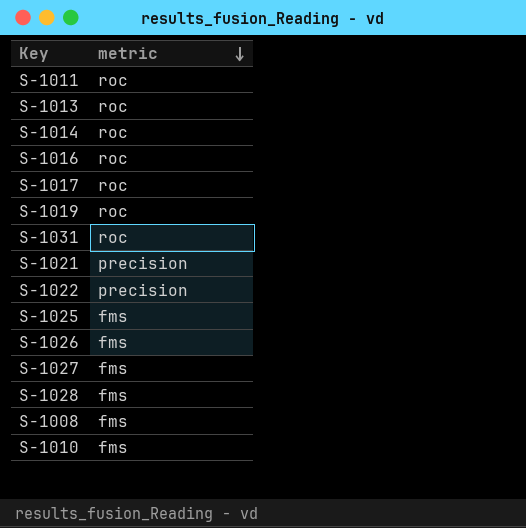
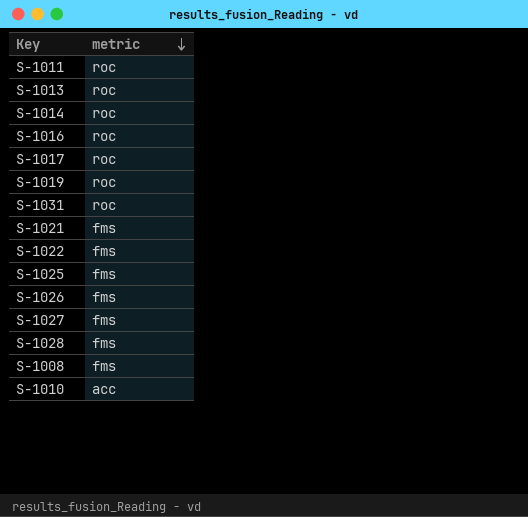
S-1021 | metric: precision -> fms
S-1022 | metric: precision -> fms
S-1010 | metric: fms -> acc

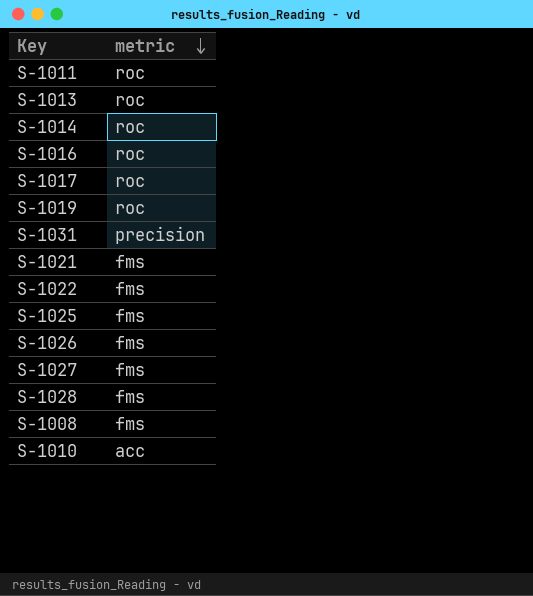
S-1031 | metric: roc -> precision

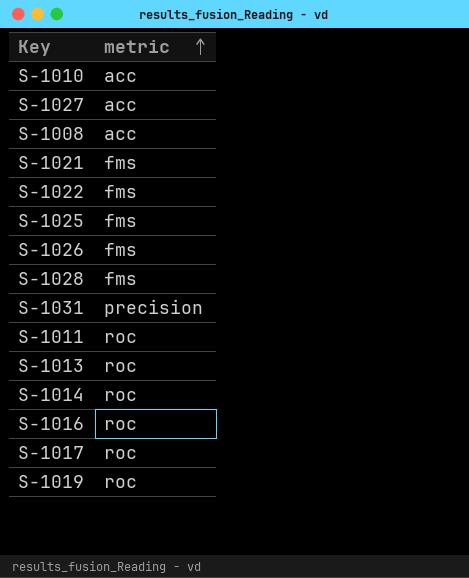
row order: metric descending -> metric ascending
S-1027 | metric: fms -> acc
S-1008 | metric: fms -> acc

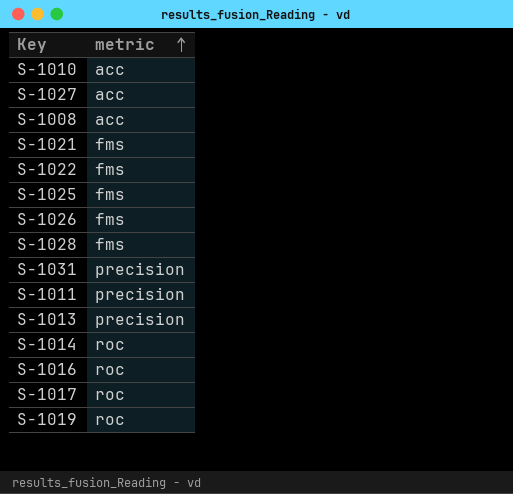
S-1011 | metric: roc -> precision
S-1013 | metric: roc -> precision

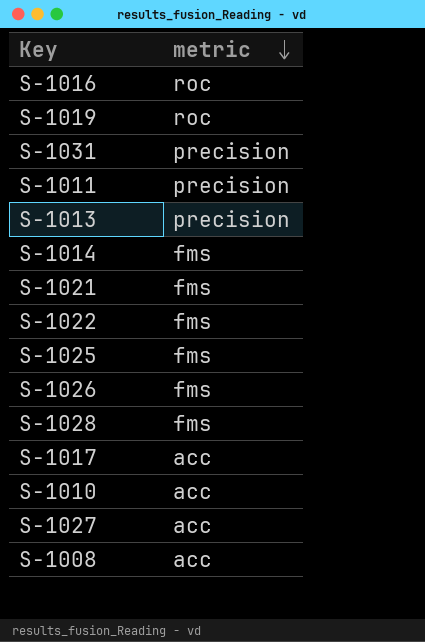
row order: metric ascending -> metric descending
S-1014 | metric: roc -> fms
S-1017 | metric: roc -> acc

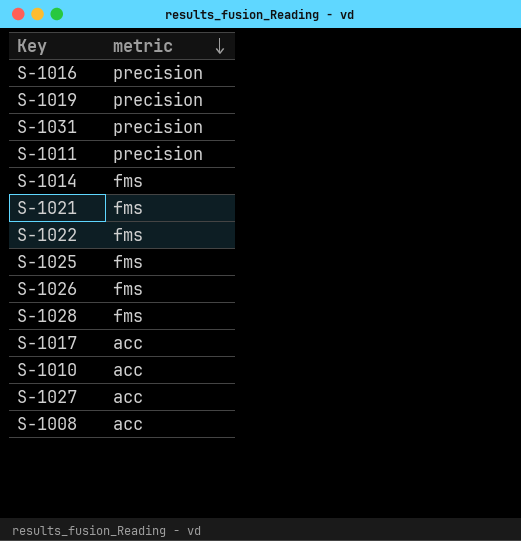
row S-1013: precision -> none
S-1016 | metric: roc -> precision
S-1019 | metric: roc -> precision

